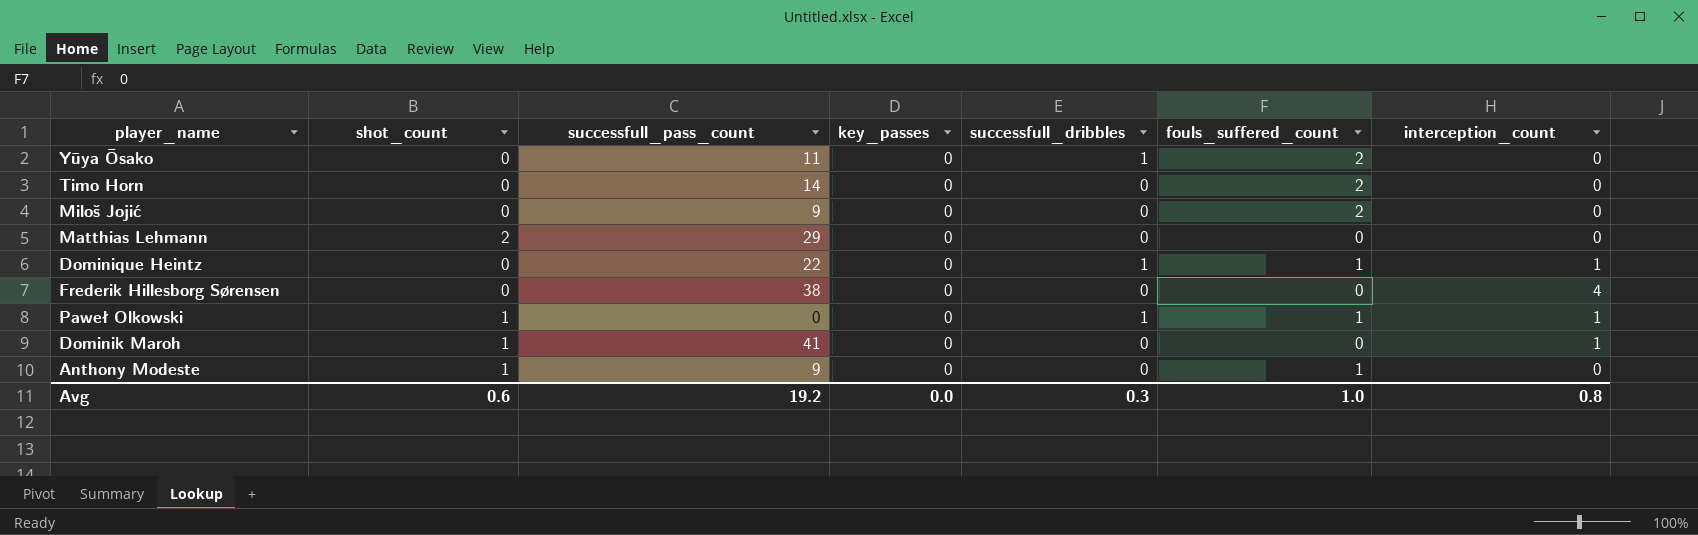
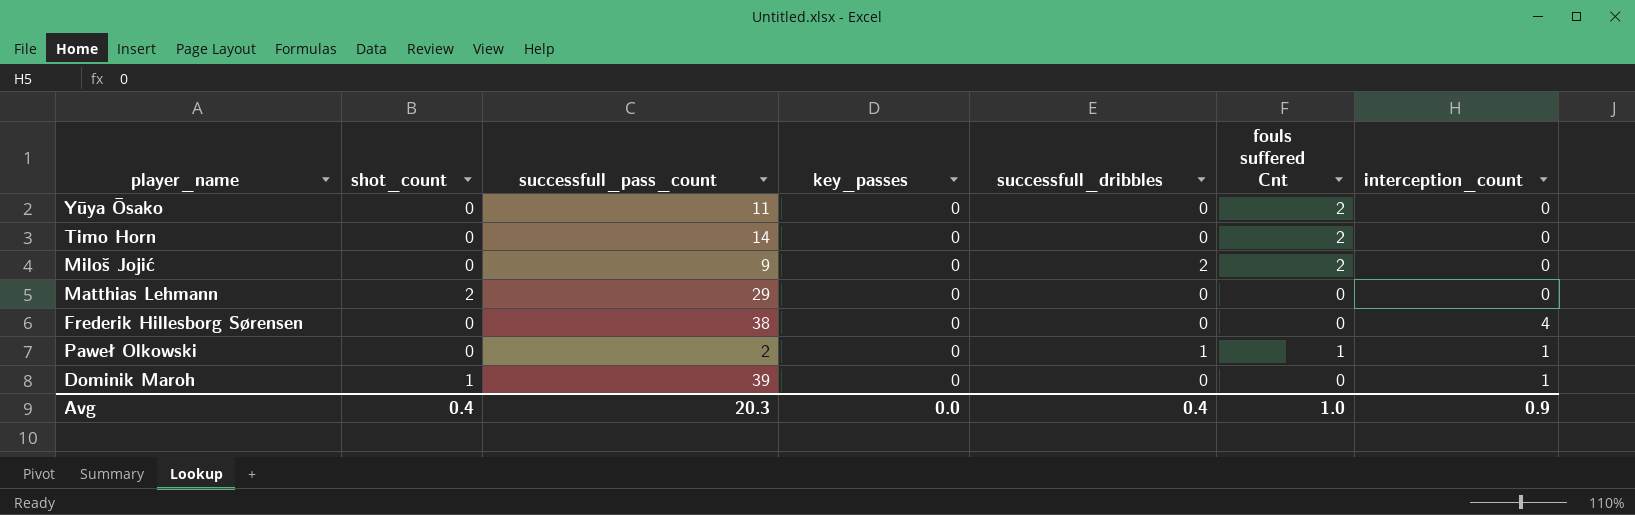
column name: fouls_suffered_count -> fouls suffered Cnt
row Dominique Heintz: 0 | 22 | 0 | 1 | 1 | 1 -> none
row Anthony Modeste: 1 | 9 | 0 | 0 | 1 | 0 -> none
Yūya Ōsako | successfull_dribbles: 1 -> 0
Miloš Jojić | successfull_dribbles: 0 -> 2
Paweł Olkowski | shot_count: 1 -> 0
Paweł Olkowski | successfull_pass_count: 0 -> 2
Dominik Maroh | successfull_pass_count: 41 -> 39
Avg | shot_count: 0.6 -> 0.4
Avg | successfull_pass_count: 19.2 -> 20.3
Avg | successfull_dribbles: 0.3 -> 0.4
Avg | interception_count: 0.8 -> 0.9

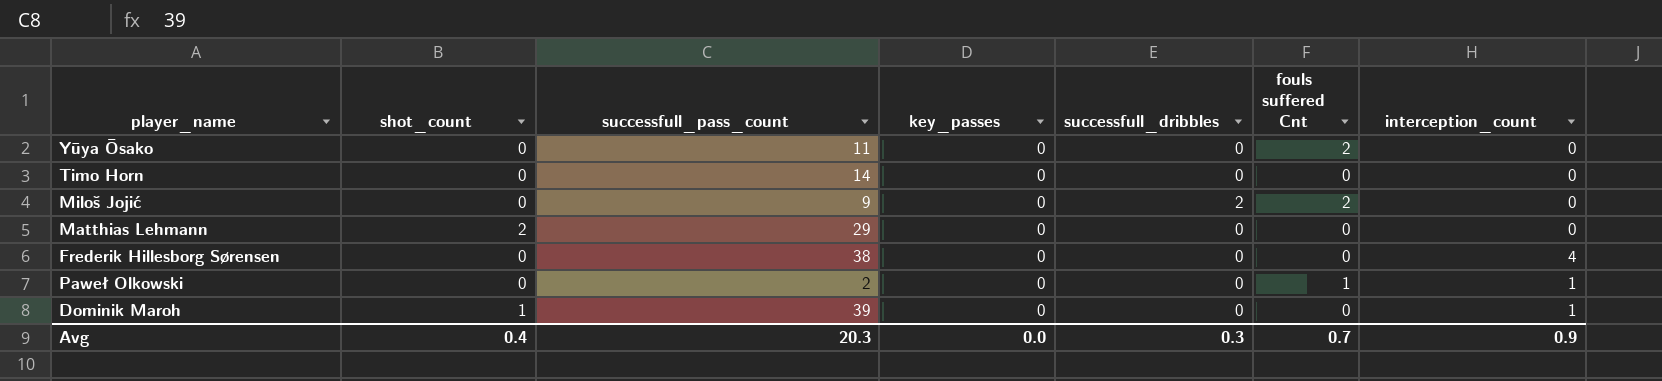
Timo Horn | fouls suffered Cnt: 2 -> 0
Paweł Olkowski | successfull_dribbles: 1 -> 0
Avg | successfull_dribbles: 0.4 -> 0.3
Avg | fouls suffered Cnt: 1.0 -> 0.7

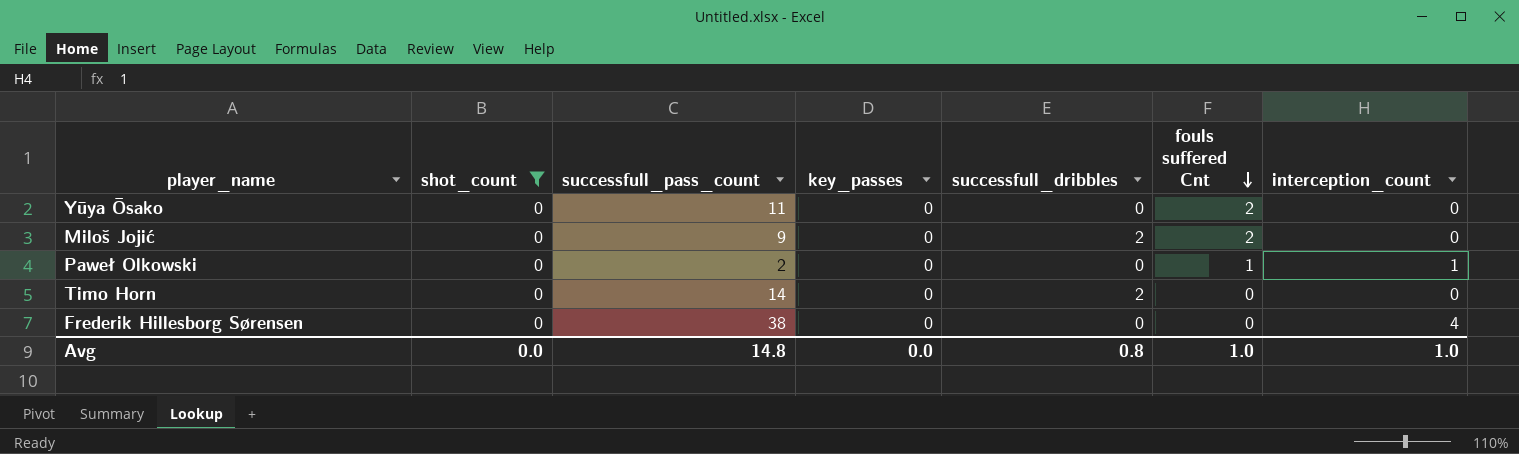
filter: none -> shot_count = 0
row order: none -> fouls suffered Cnt descending
Timo Horn | successfull_dribbles: 0 -> 2
Avg | shot_count: 0.4 -> 0.0
Avg | successfull_pass_count: 20.3 -> 14.8
Avg | successfull_dribbles: 0.3 -> 0.8
Avg | fouls suffered Cnt: 0.7 -> 1.0
Avg | interception_count: 0.9 -> 1.0

